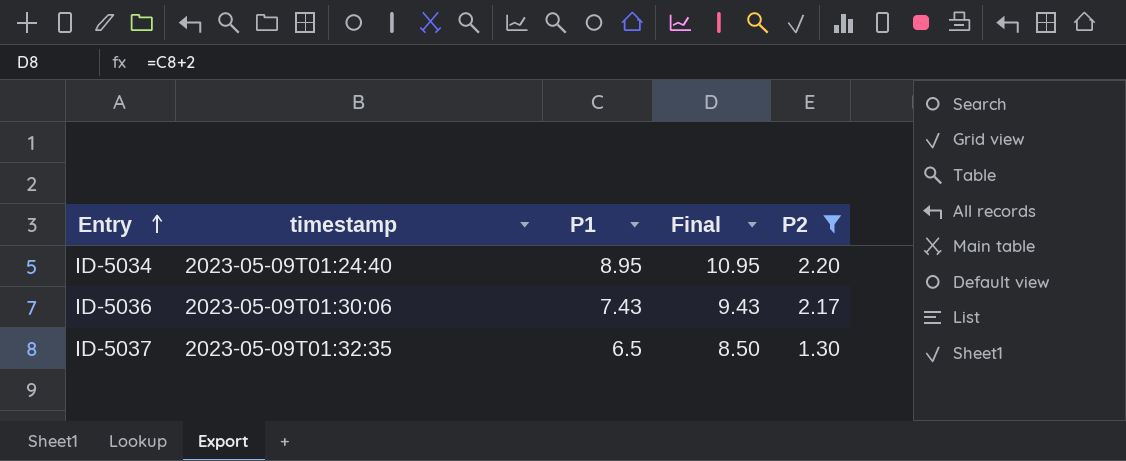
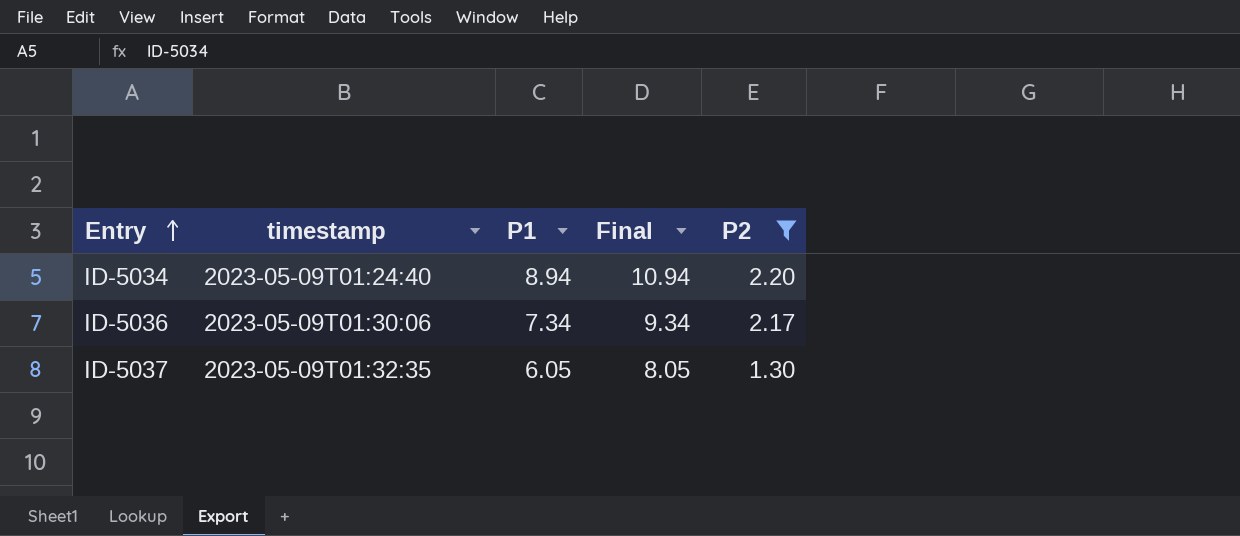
ID-5034 | P1: 8.95 -> 8.94
ID-5034 | Final: 10.95 -> 10.94
ID-5036 | P1: 7.43 -> 7.34
ID-5036 | Final: 9.43 -> 9.34
ID-5037 | P1: 6.5 -> 6.05
ID-5037 | Final: 8.50 -> 8.05

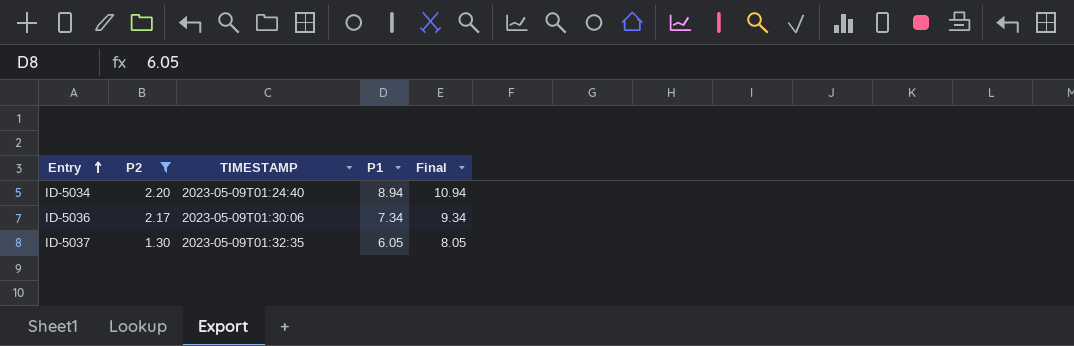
column P2 | position: 5 -> 2
column name: timestamp -> TIMESTAMP

